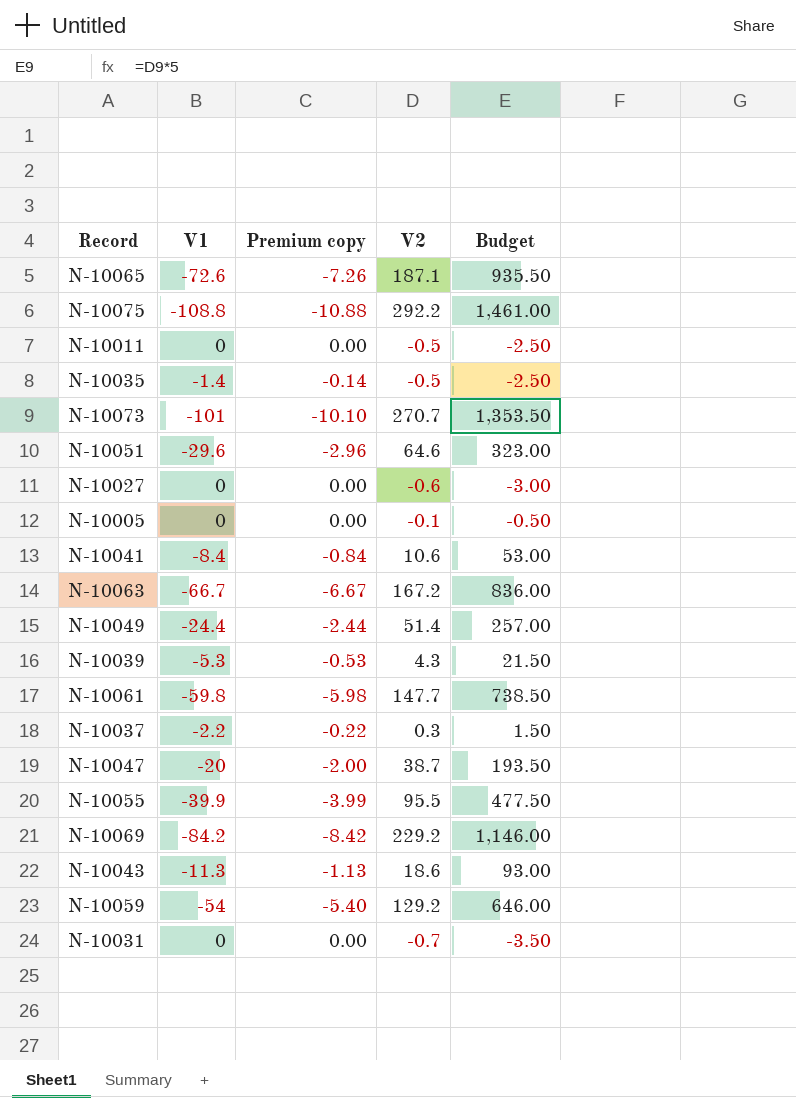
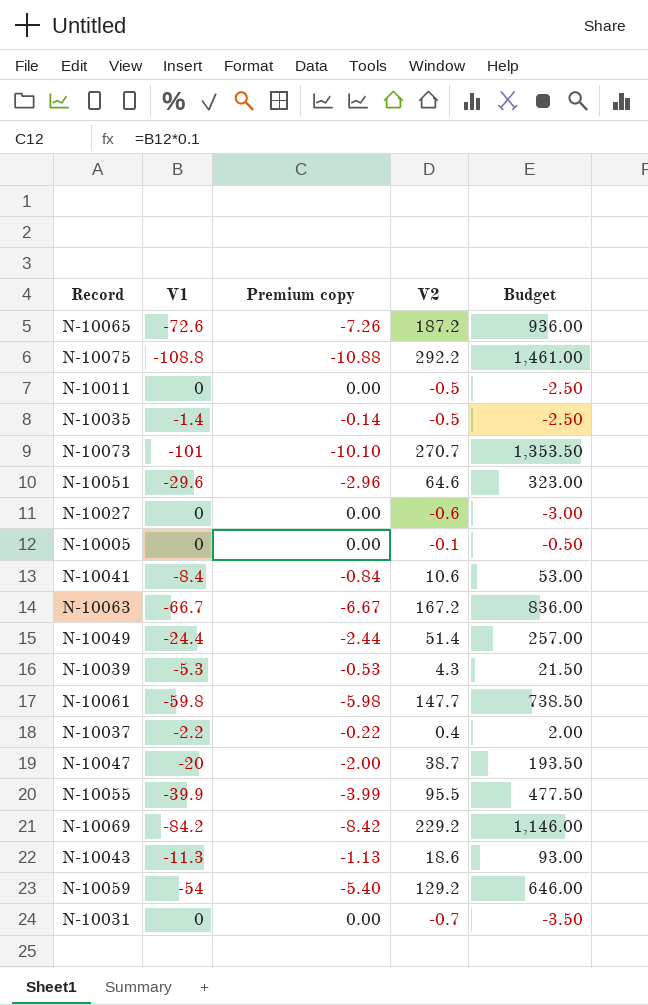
N-10065 | V2: 187.1 -> 187.2
N-10065 | Budget: 935.50 -> 936.00
N-10037 | V2: 0.3 -> 0.4
N-10037 | Budget: 1.50 -> 2.00

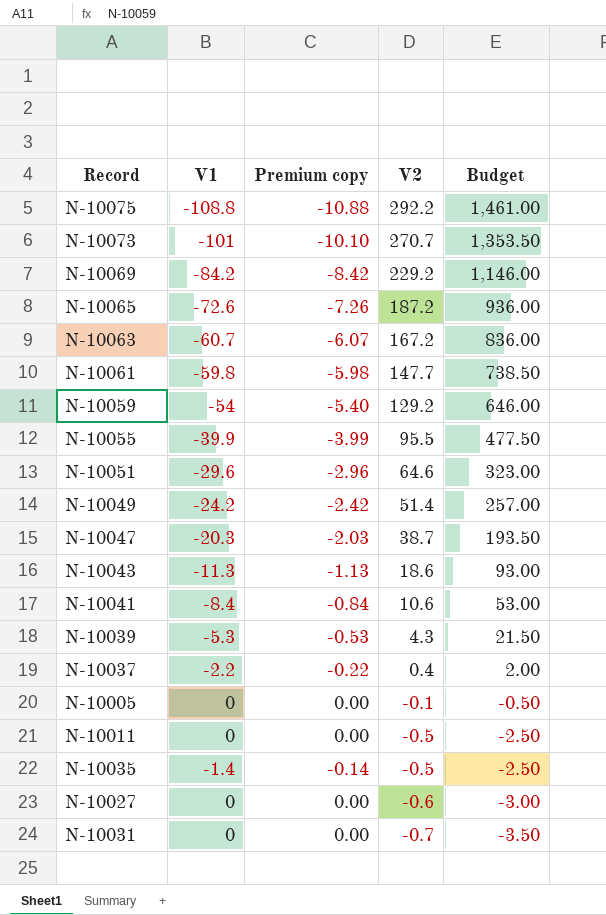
row order: none -> V2 descending
N-10063 | V1: -66.7 -> -60.7
N-10063 | Premium copy: -6.67 -> -6.07
N-10049 | V1: -24.4 -> -24.2
N-10049 | Premium copy: -2.44 -> -2.42
N-10047 | V1: -20 -> -20.3
N-10047 | Premium copy: -2.00 -> -2.03

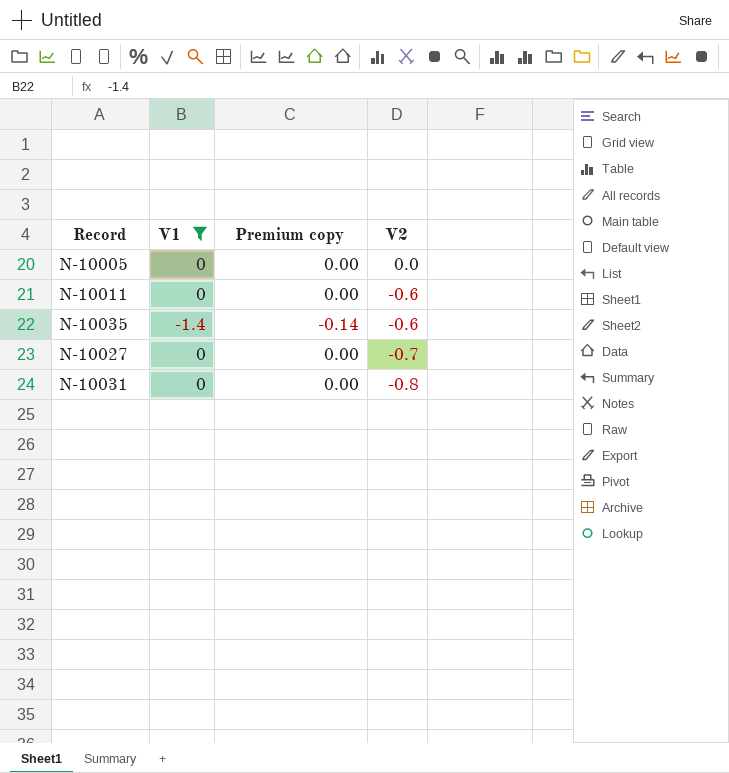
filter: none -> V1 >= -1.4
column Budget | formula: [V2] * 5 -> none
N-10005 | V2: -0.1 -> 0.0
N-10011 | V2: -0.5 -> -0.6
N-10035 | V2: -0.5 -> -0.6
N-10027 | V2: -0.6 -> -0.7
N-10031 | V2: -0.7 -> -0.8

